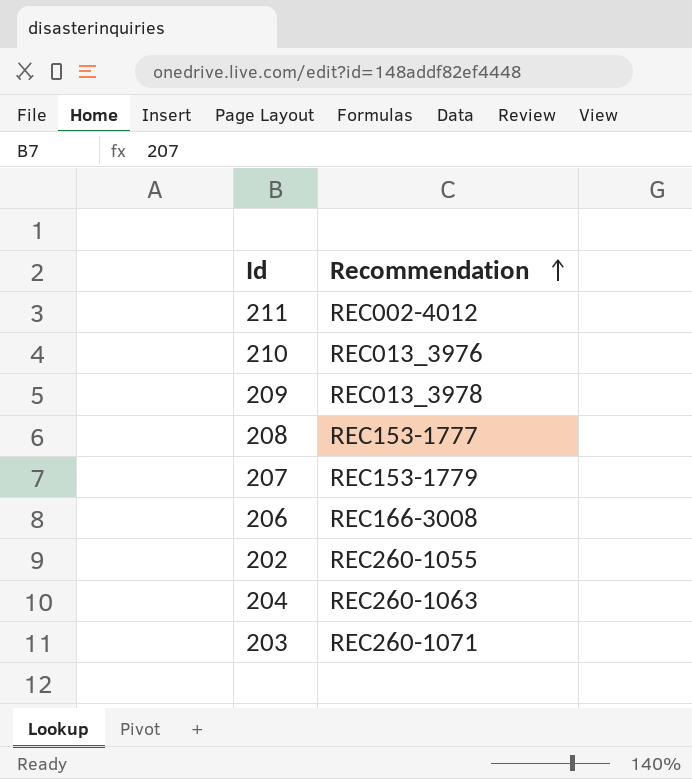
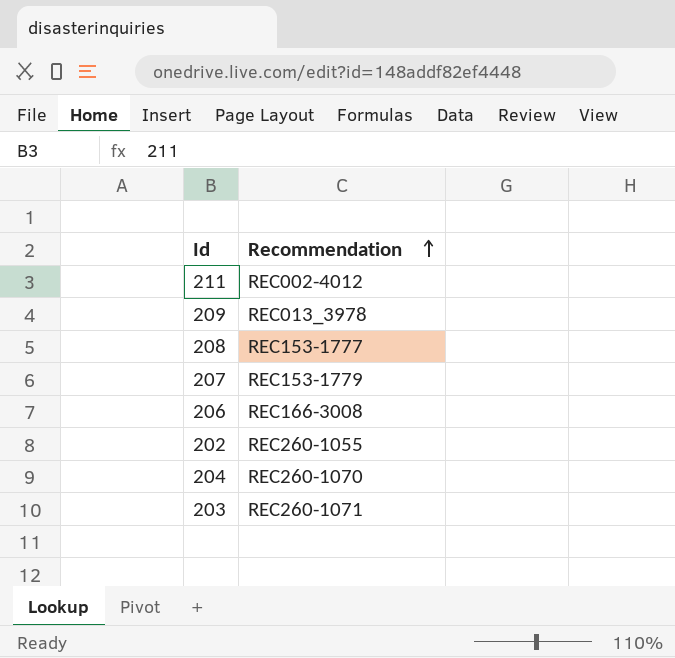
row 210: REC013_3976 -> none
204 | Recommendation: REC260-1063 -> REC260-1070

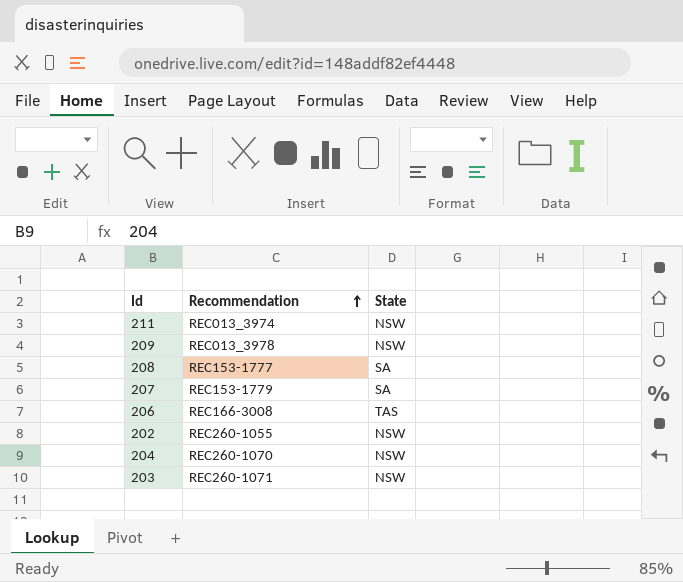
column State | position: none -> 3
211 | Recommendation: REC002-4012 -> REC013_3974

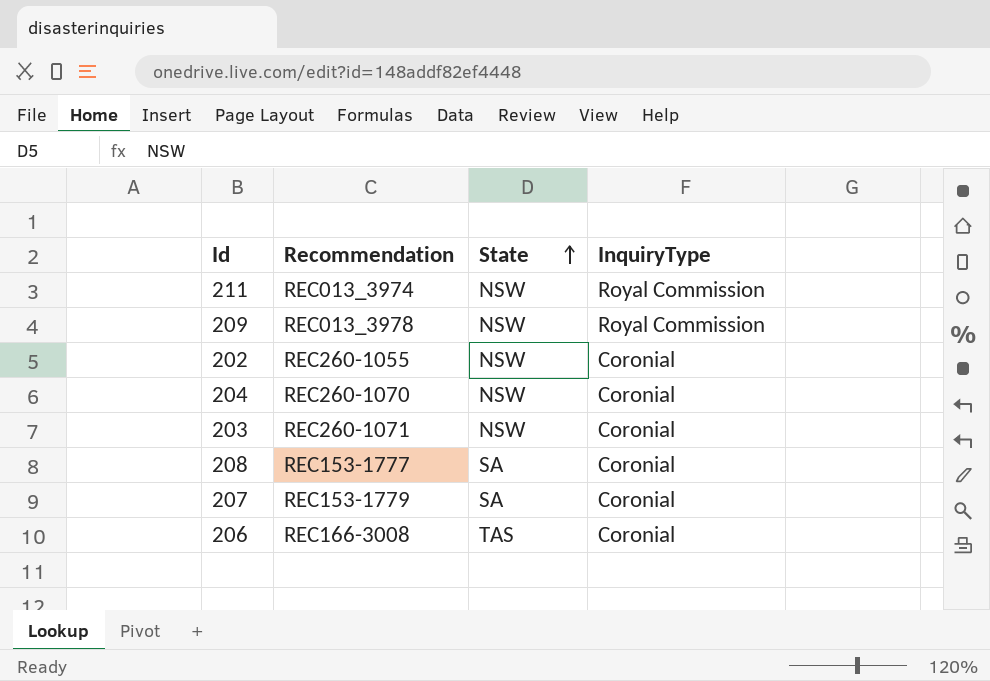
row order: Recommendation ascending -> State ascending
column InquiryType | position: none -> 4

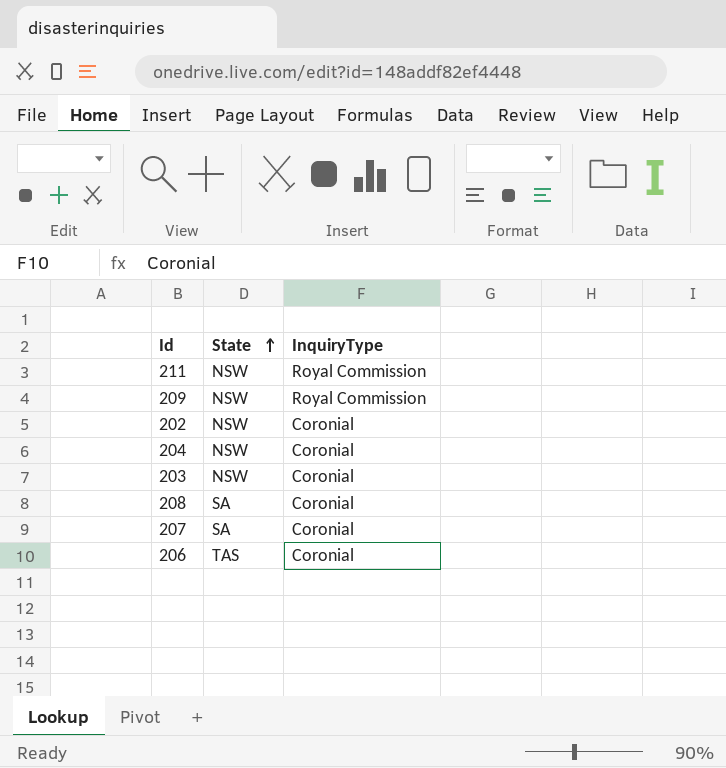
column Recommendation | position: 2 -> none

